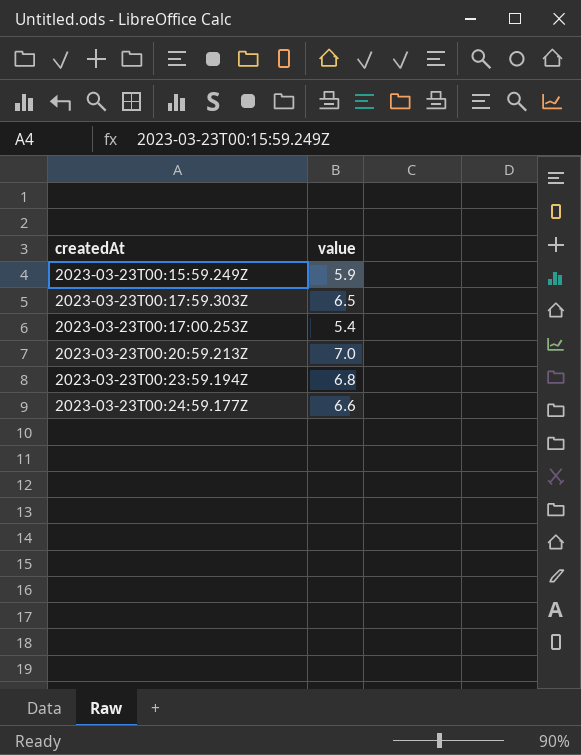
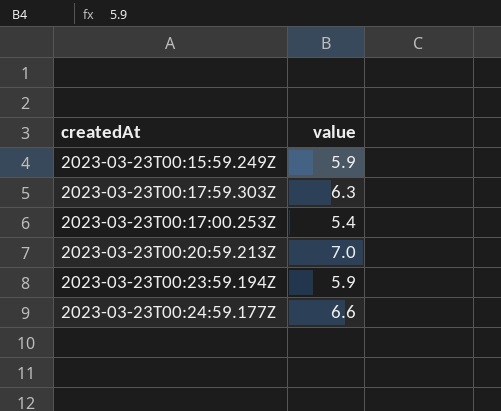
2023-03-23T00:17:59.303Z | value: 6.5 -> 6.3
2023-03-23T00:23:59.194Z | value: 6.8 -> 5.9

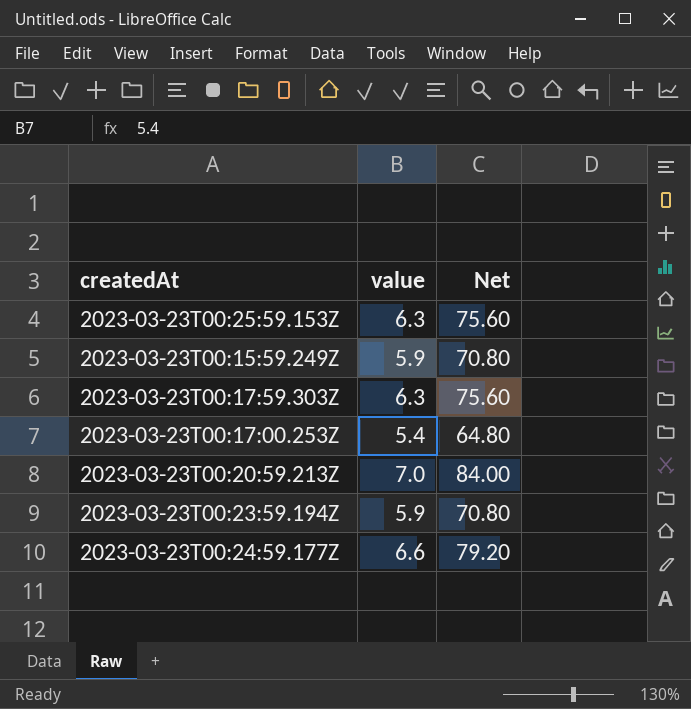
column Net | formula: none -> [value] * 12
row 2023-03-23T00:25:59.153Z: none -> 6.3 | 75.60

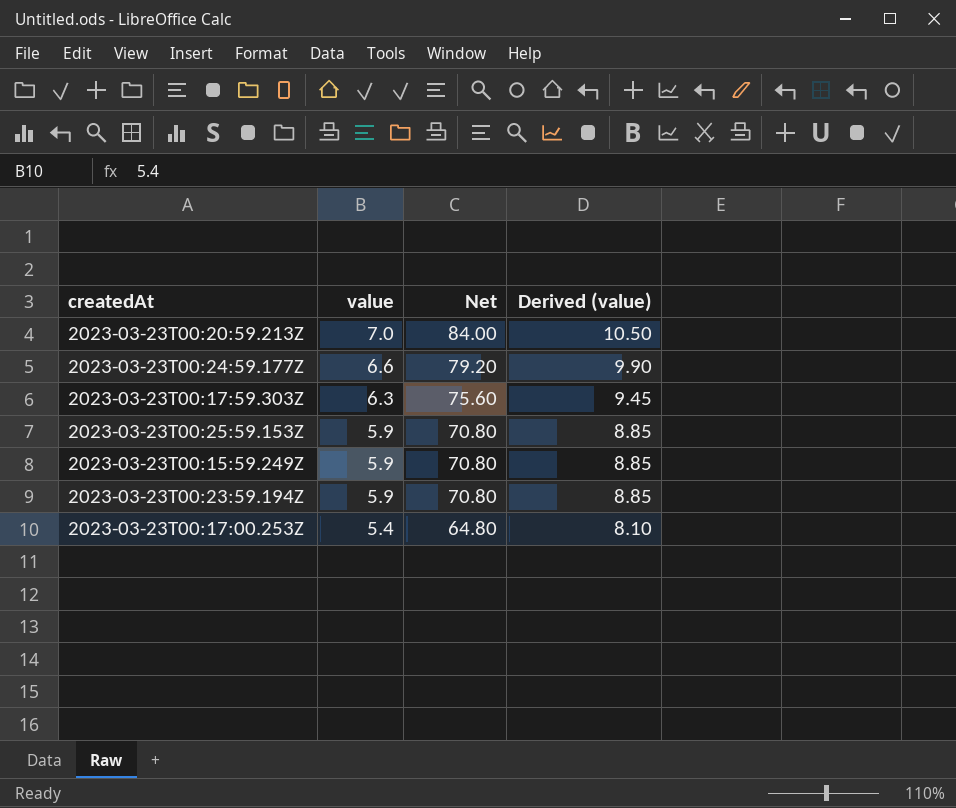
row order: none -> value descending
column Derived (value) | formula: none -> [value] * 1.5
2023-03-23T00:25:59.153Z | value: 6.3 -> 5.9
2023-03-23T00:25:59.153Z | Net: 75.60 -> 70.80

